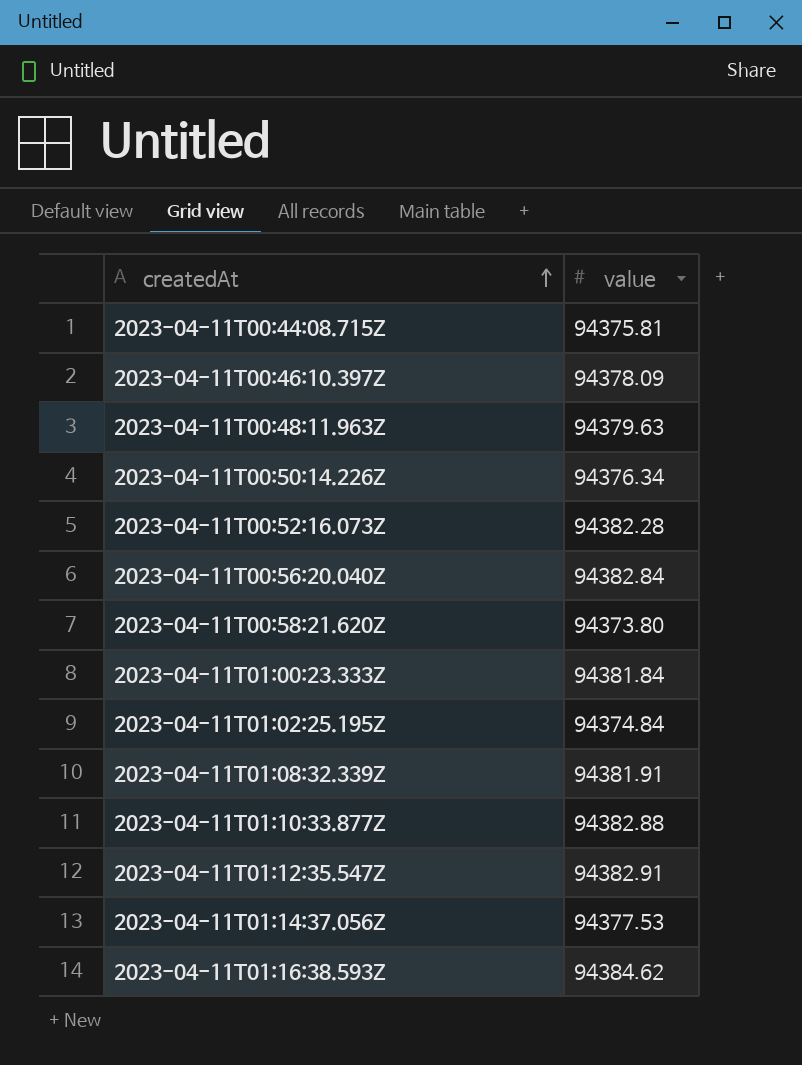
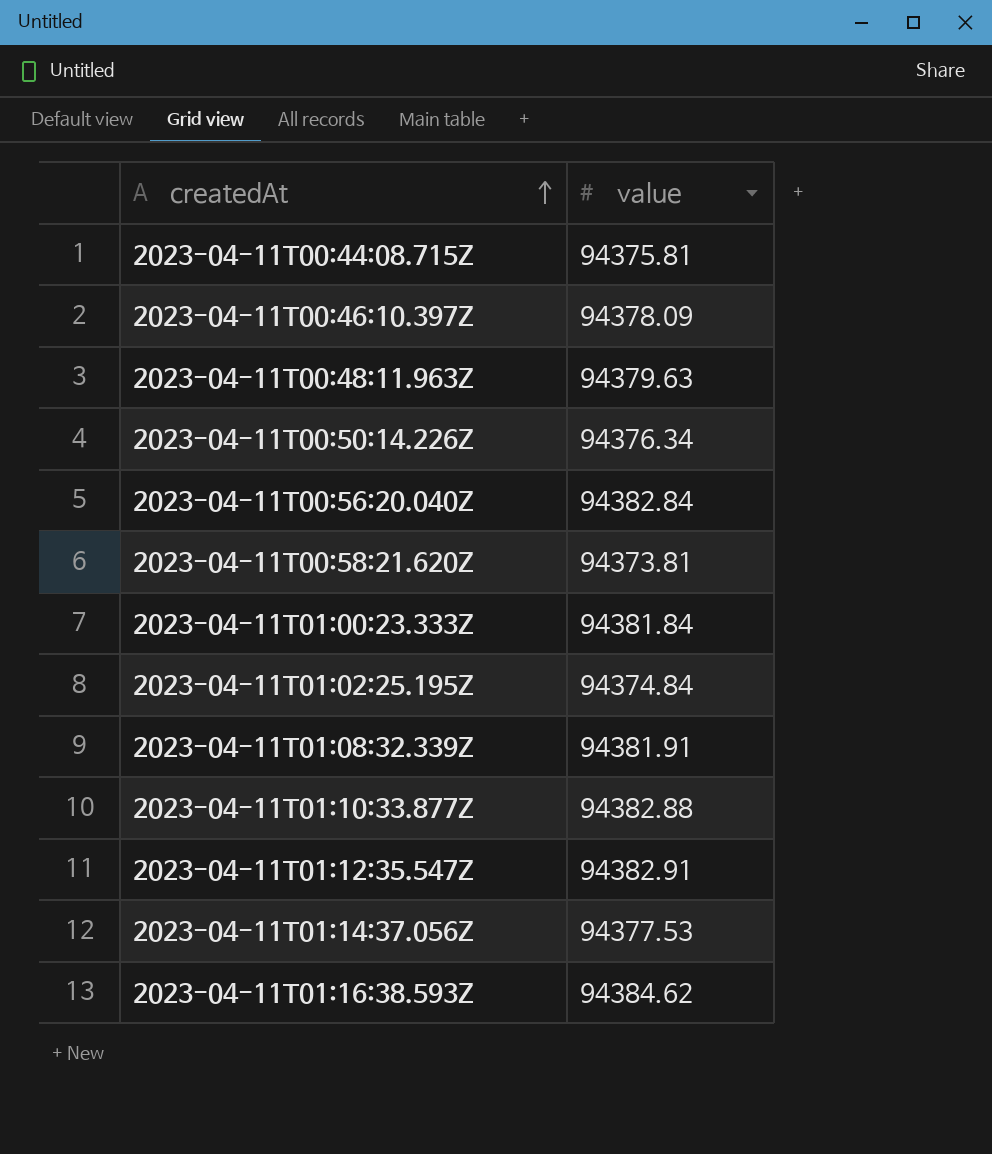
row 2023-04-11T00:52:16.073Z: 94382.28 -> none
2023-04-11T00:58:21.620Z | value: 94373.80 -> 94373.81

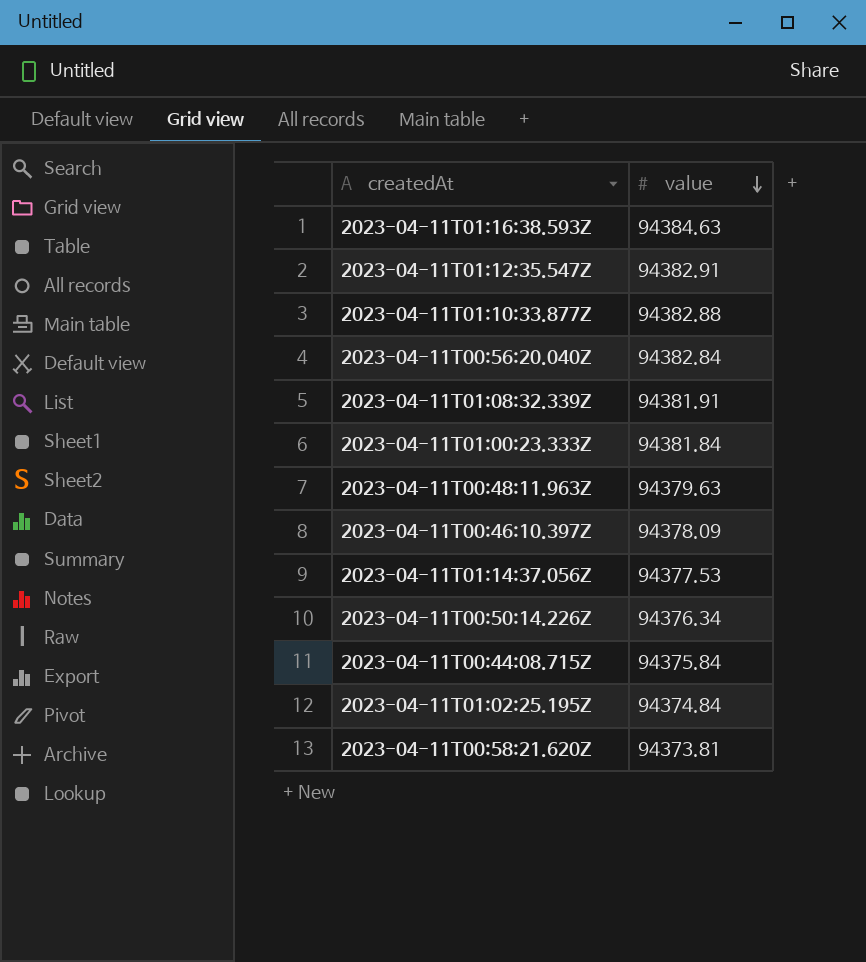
row order: createdAt ascending -> value descending
2023-04-11T01:16:38.593Z | value: 94384.62 -> 94384.63
2023-04-11T00:44:08.715Z | value: 94375.81 -> 94375.84

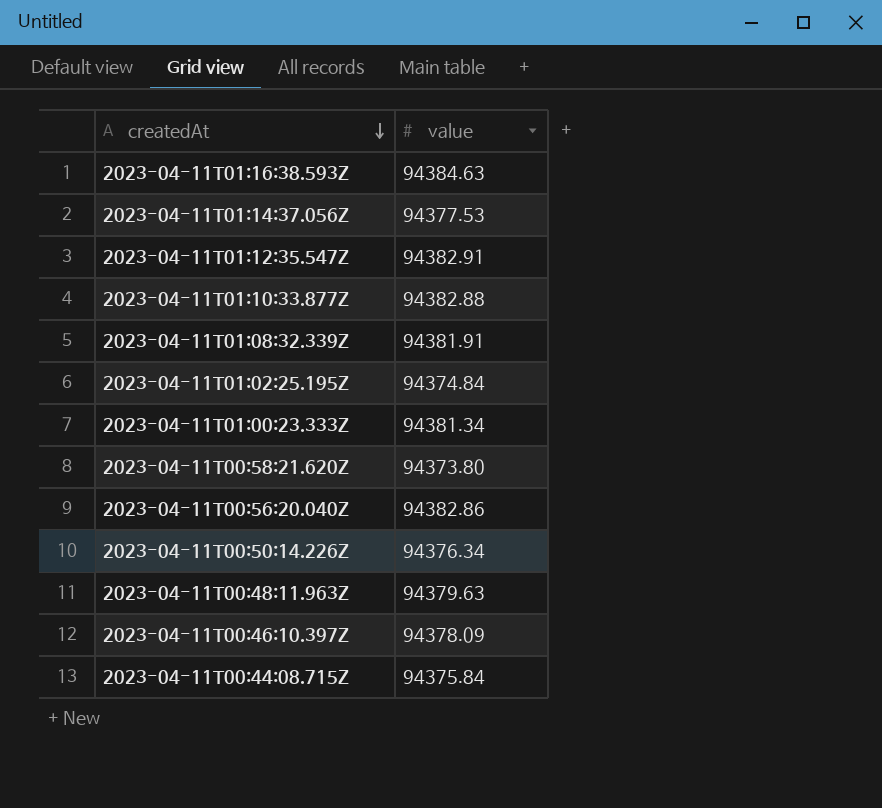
row order: value descending -> createdAt descending
2023-04-11T01:00:23.333Z | value: 94381.84 -> 94381.34
2023-04-11T00:58:21.620Z | value: 94373.81 -> 94373.80
2023-04-11T00:56:20.040Z | value: 94382.84 -> 94382.86

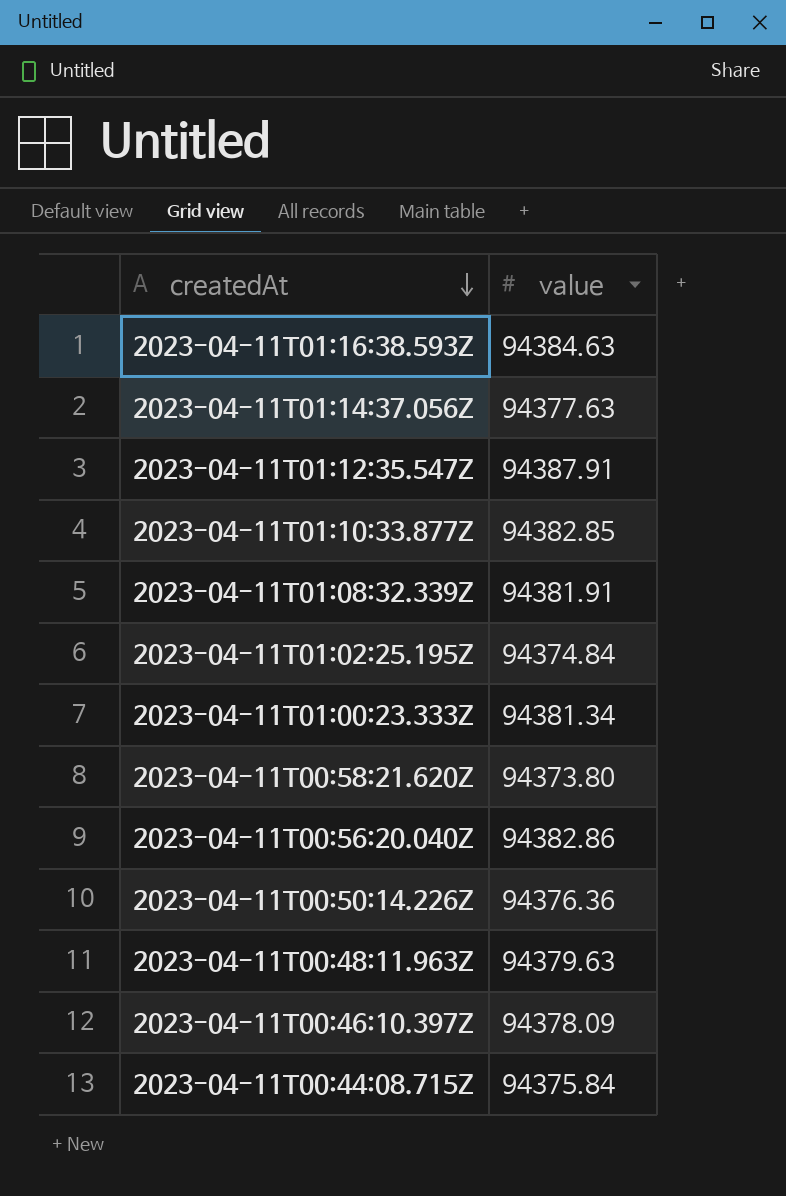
2023-04-11T01:14:37.056Z | value: 94377.53 -> 94377.63
2023-04-11T01:12:35.547Z | value: 94382.91 -> 94387.91
2023-04-11T01:10:33.877Z | value: 94382.88 -> 94382.85
2023-04-11T00:50:14.226Z | value: 94376.34 -> 94376.36

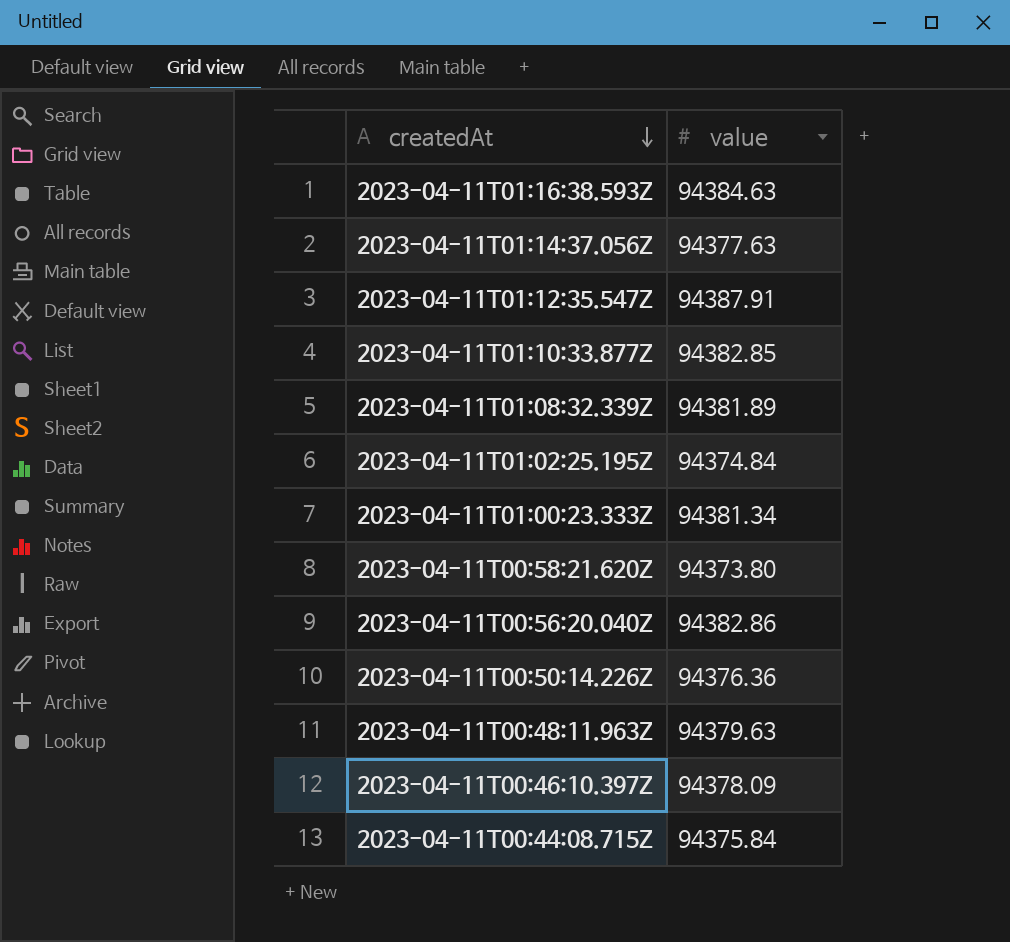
2023-04-11T01:08:32.339Z | value: 94381.91 -> 94381.89

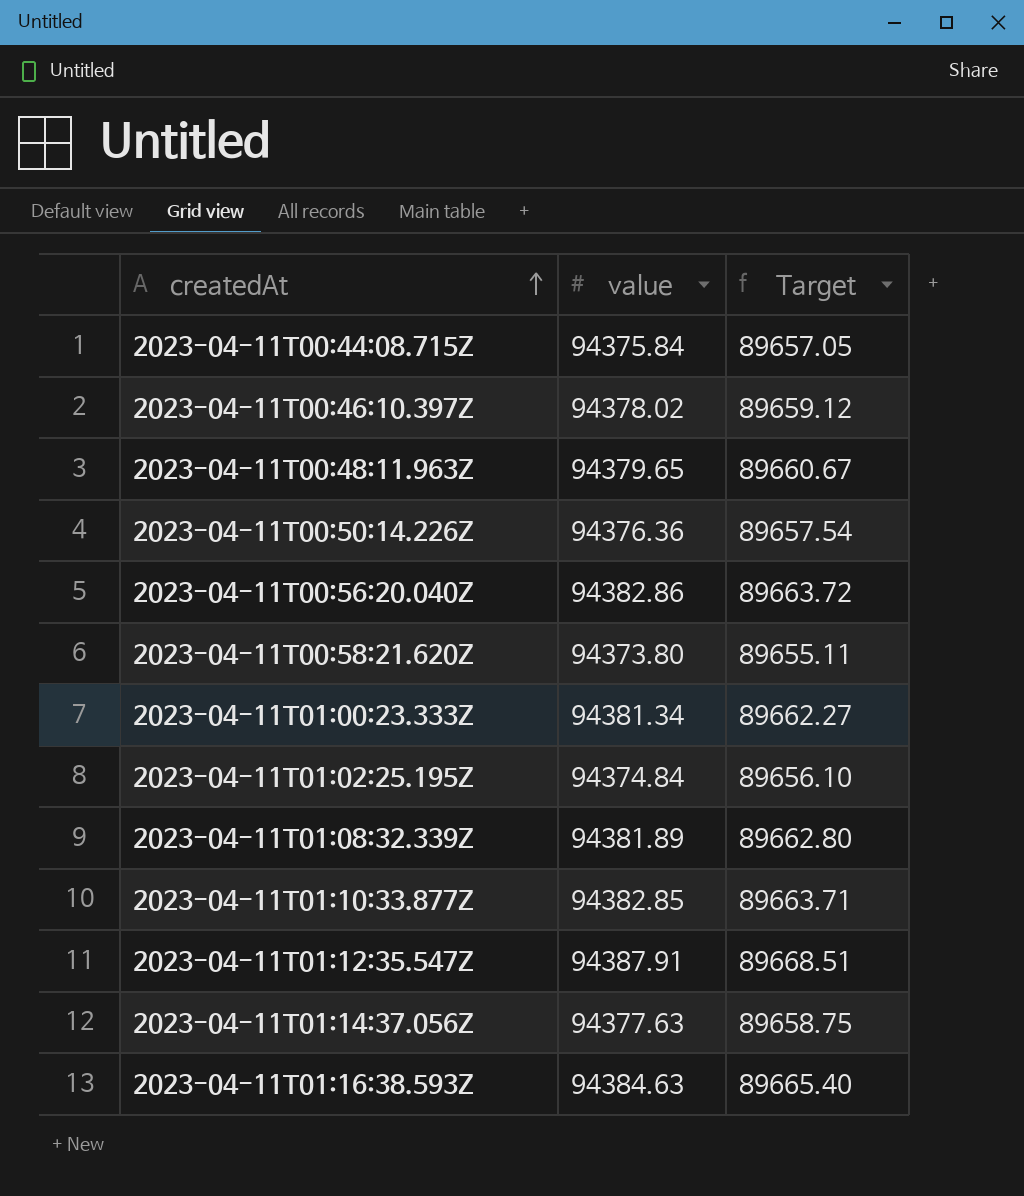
row order: createdAt descending -> createdAt ascending
column Target | formula: none -> [value] * 0.95
2023-04-11T00:46:10.397Z | value: 94378.09 -> 94378.02
2023-04-11T00:48:11.963Z | value: 94379.63 -> 94379.65

